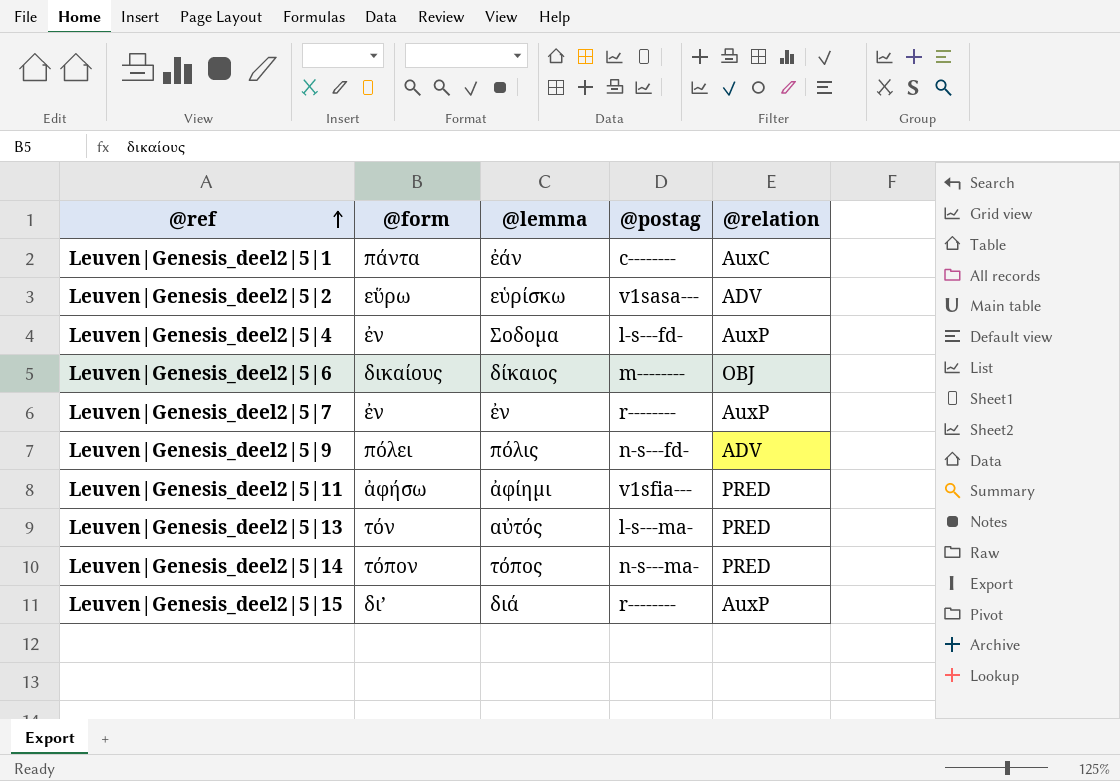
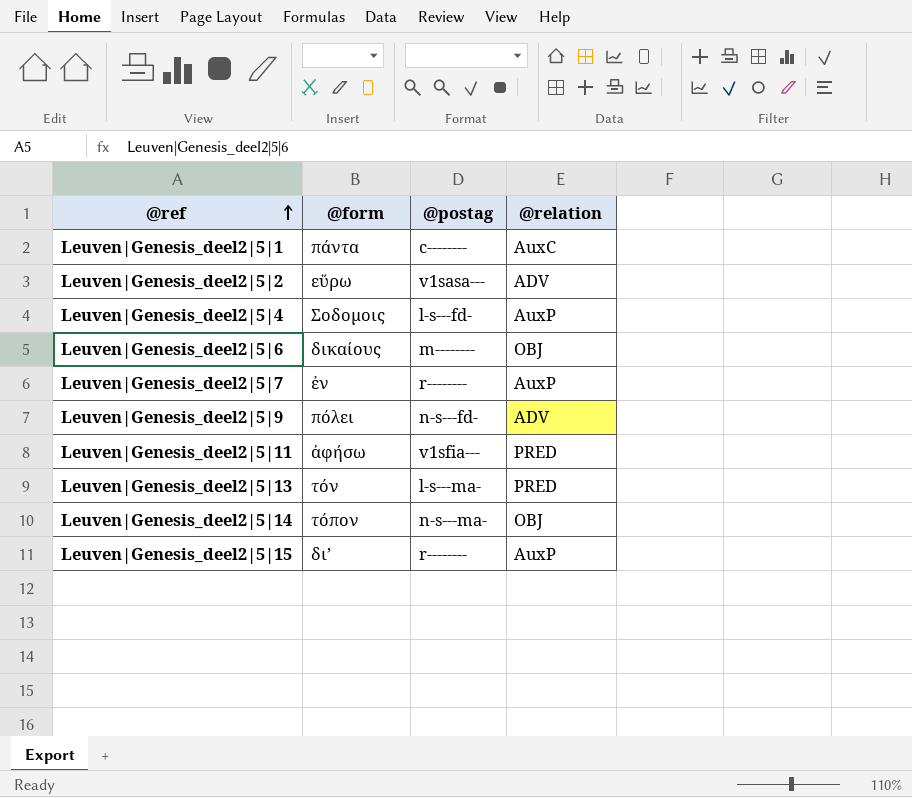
column @lemma | position: 3 -> none
Leuven|Genesis_deel2|5|4 | @form: ἐν -> Σοδομοις
Leuven|Genesis_deel2|5|14 | @relation: PRED -> OBJ

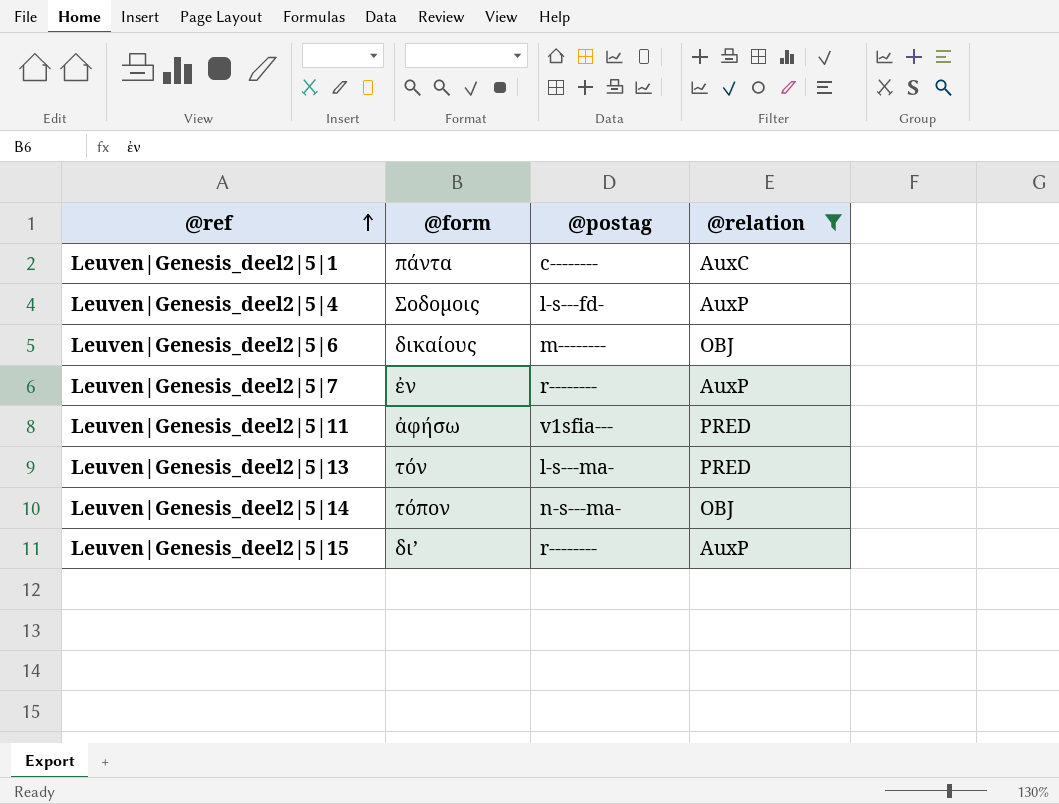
filter: none -> @relation != ADV

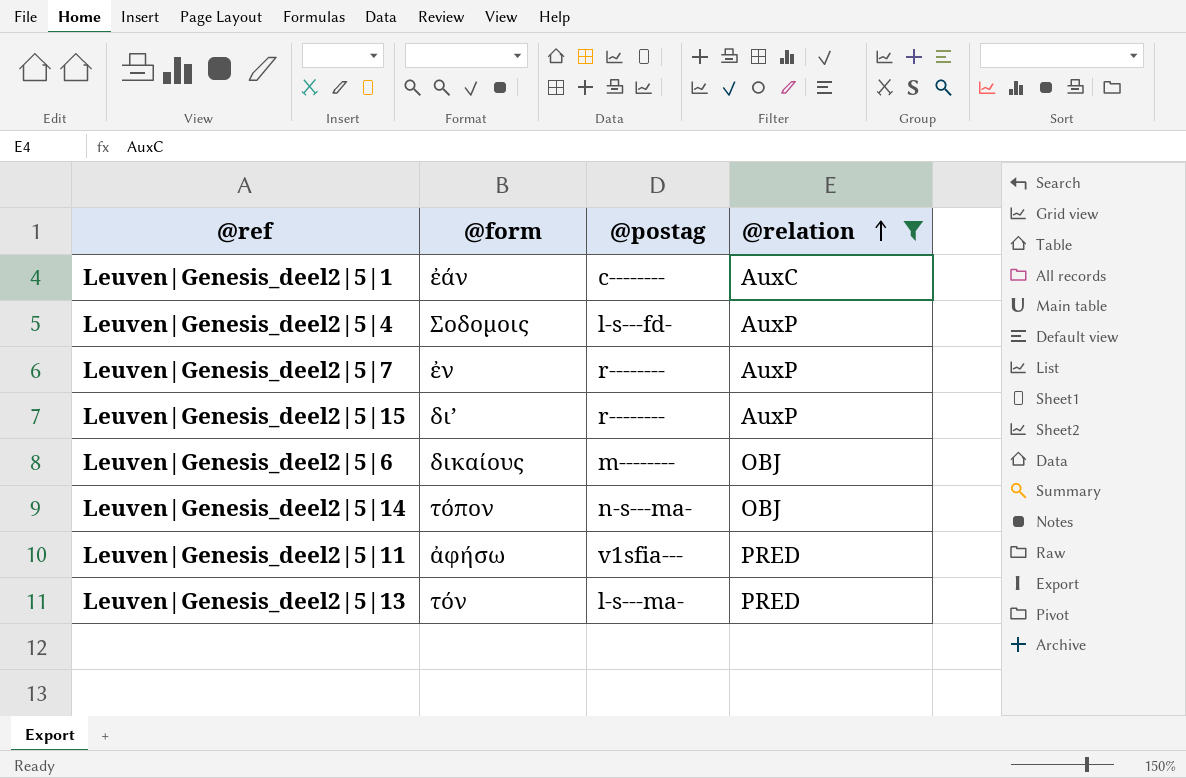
row order: @ref ascending -> @relation ascending
Leuven|Genesis_deel2|5|1 | @form: πάντα -> ἐάν

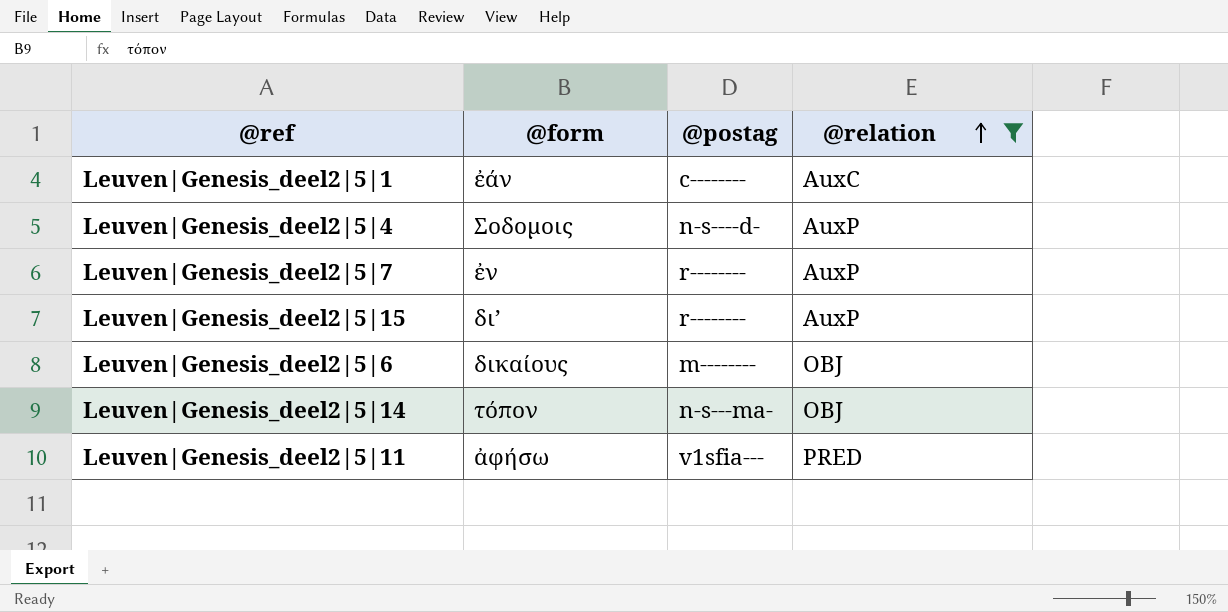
row Leuven|Genesis_deel2|5|13: τόν | l-s---ma- | PRED -> none
Leuven|Genesis_deel2|5|4 | @postag: l-s---fd- -> n-s----d-

